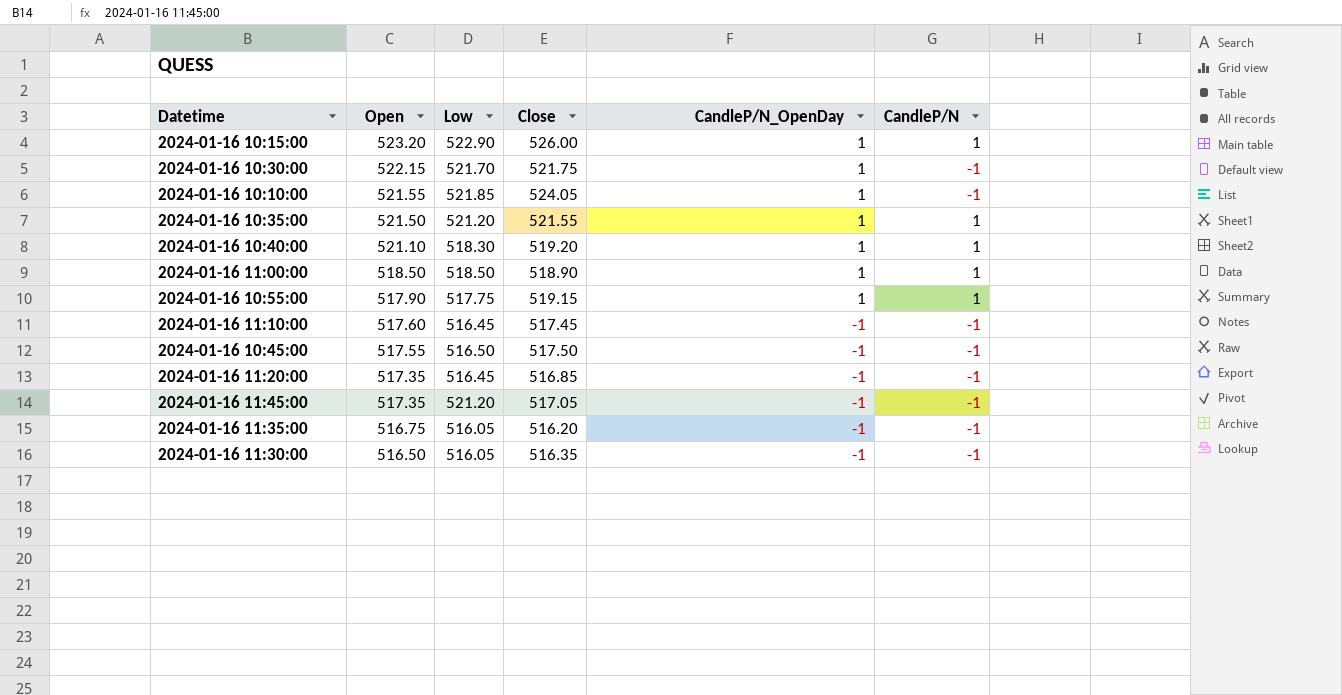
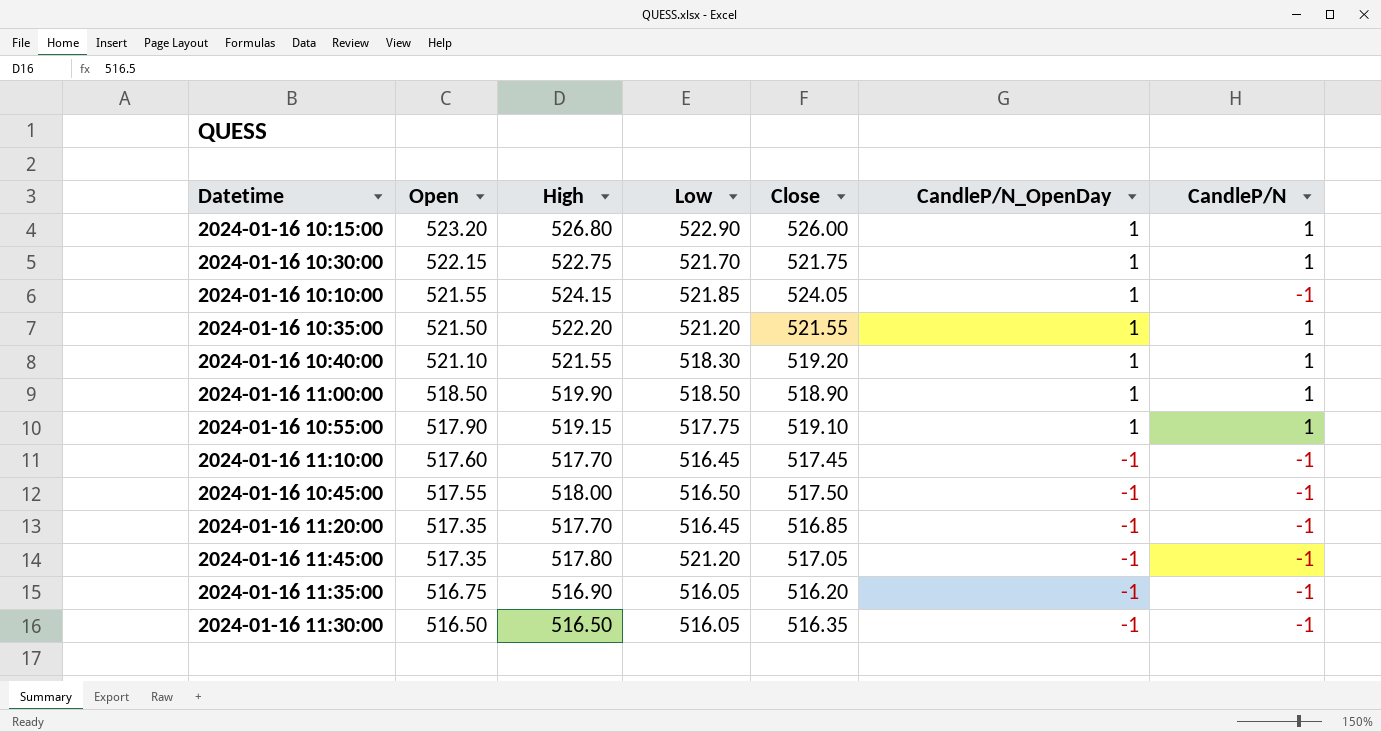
column High | position: none -> 3
2024-01-16 10:30:00 | CandleP/N: -1 -> 1
2024-01-16 10:55:00 | Close: 519.15 -> 519.10

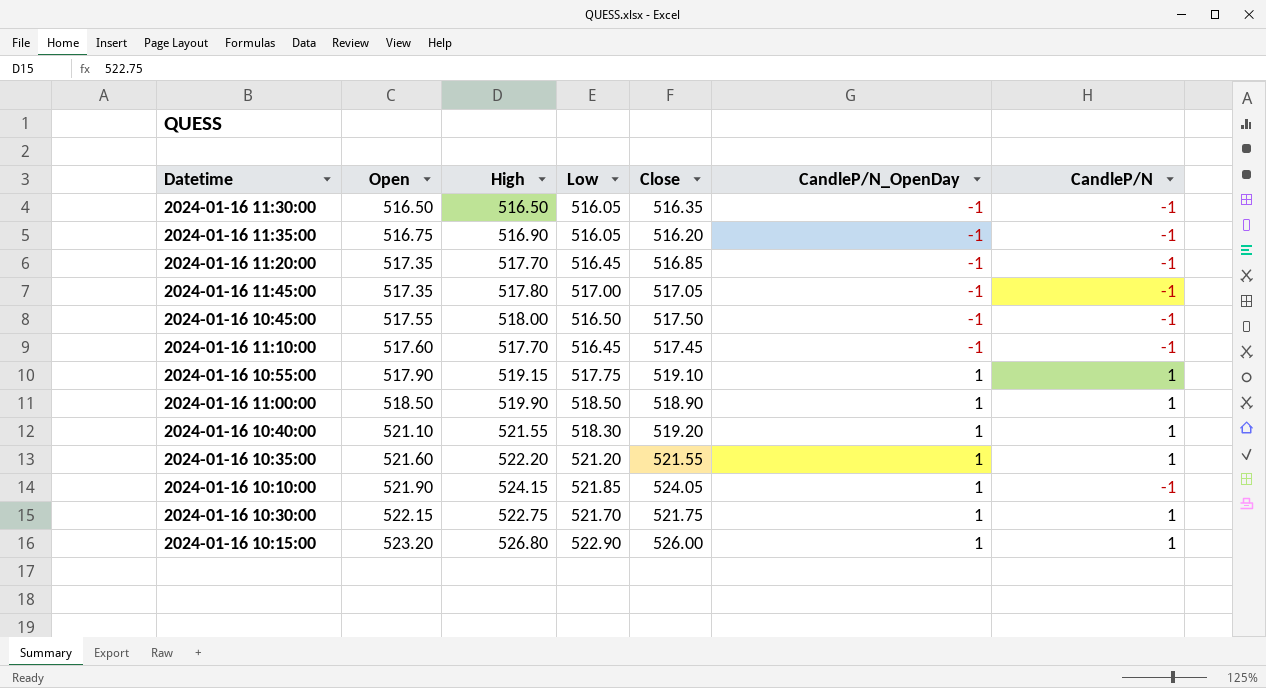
row order: Open descending -> Open ascending
2024-01-16 11:45:00 | Low: 521.20 -> 517.00
2024-01-16 10:35:00 | Open: 521.50 -> 521.60
2024-01-16 10:10:00 | Open: 521.55 -> 521.90

